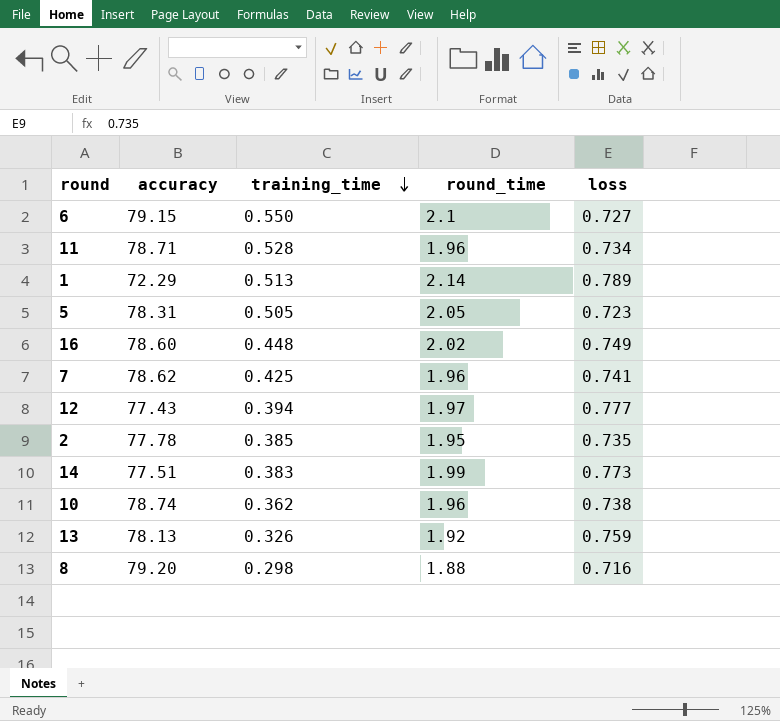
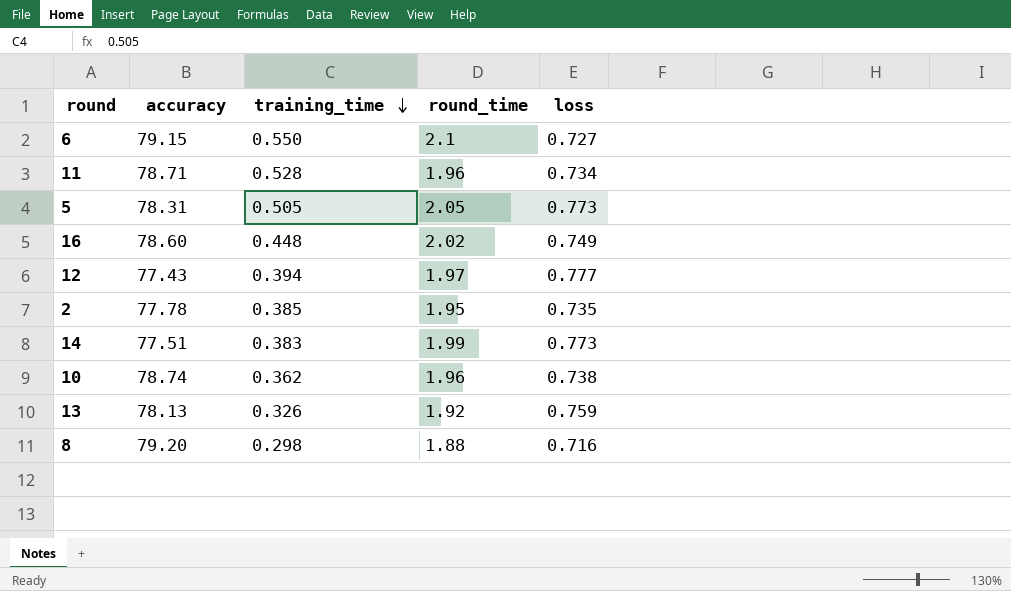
row 1: 72.29 | 0.513 | 2.14 | 0.789 -> none
row 7: 78.62 | 0.425 | 1.96 | 0.741 -> none
5 | loss: 0.723 -> 0.773

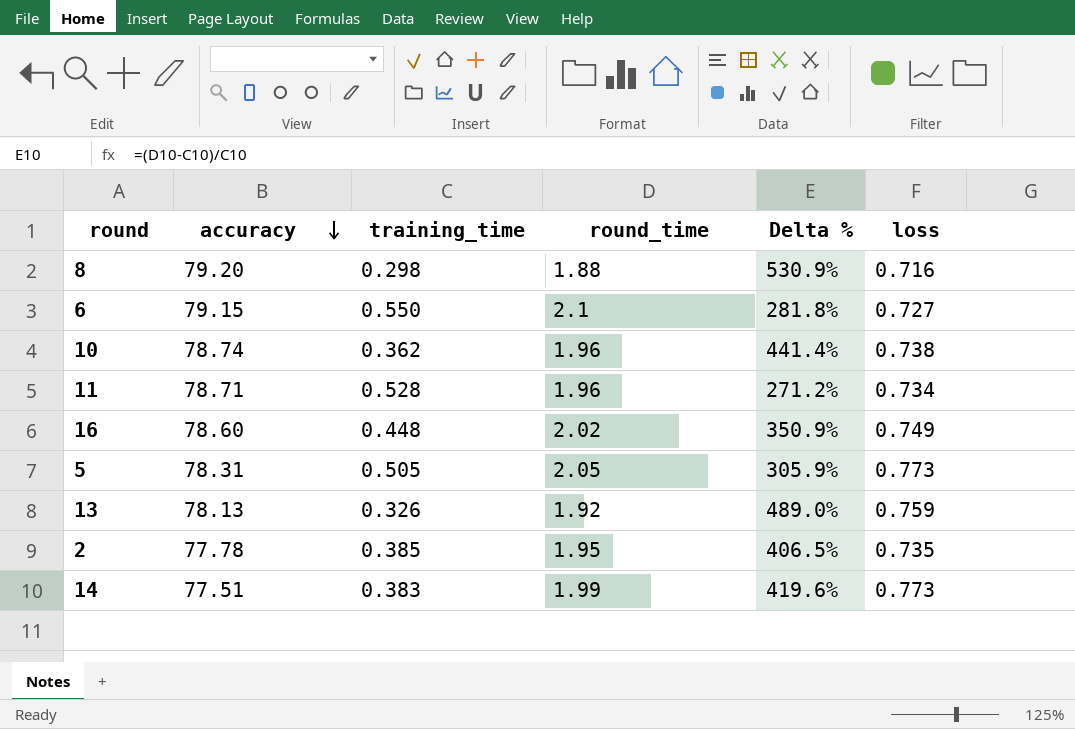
row order: training_time descending -> accuracy descending
column Delta % | formula: none -> ([round_time] - [training_time]) / [training_time]
row 12: 77.43 | 0.394 | 1.97 | 0.777 -> none

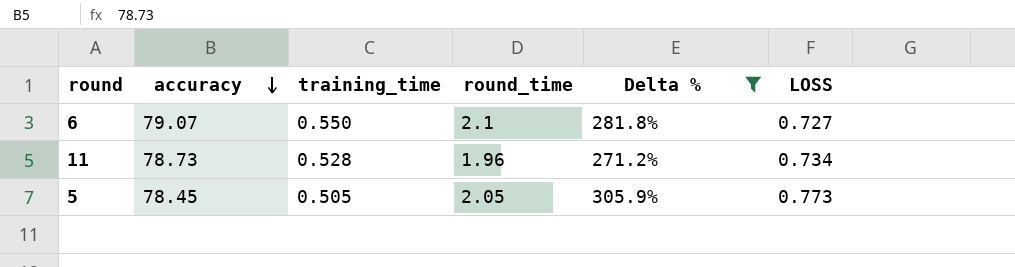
filter: none -> Delta % <= 305.9%
column name: loss -> LOSS
6 | accuracy: 79.15 -> 79.07
11 | accuracy: 78.71 -> 78.73
5 | accuracy: 78.31 -> 78.45

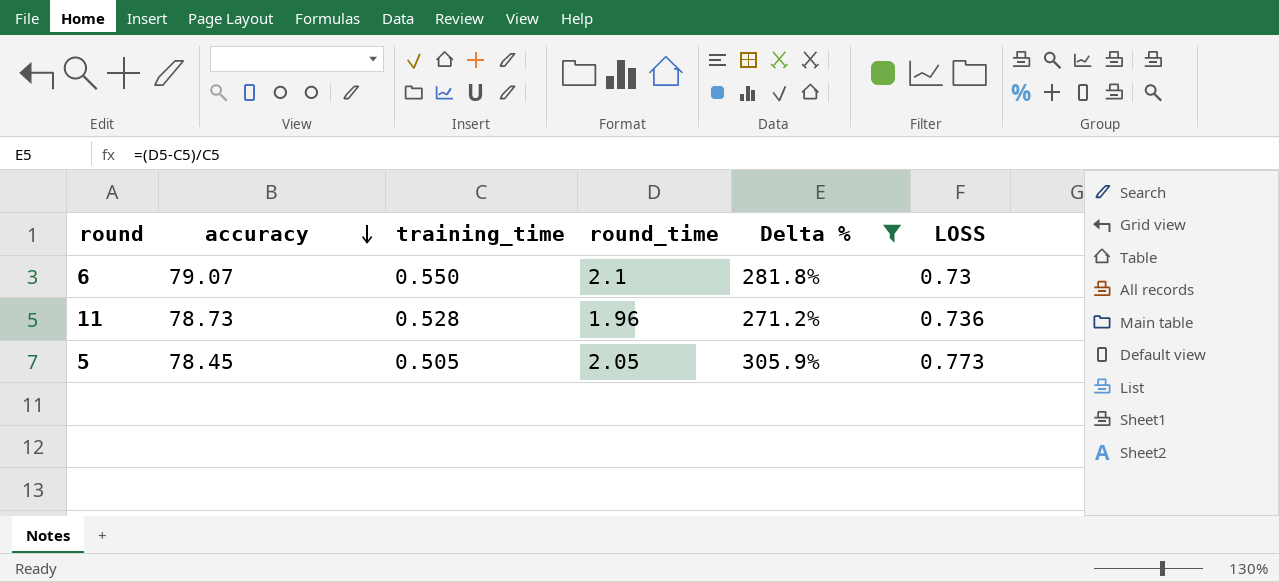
6 | LOSS: 0.727 -> 0.73
11 | LOSS: 0.734 -> 0.736

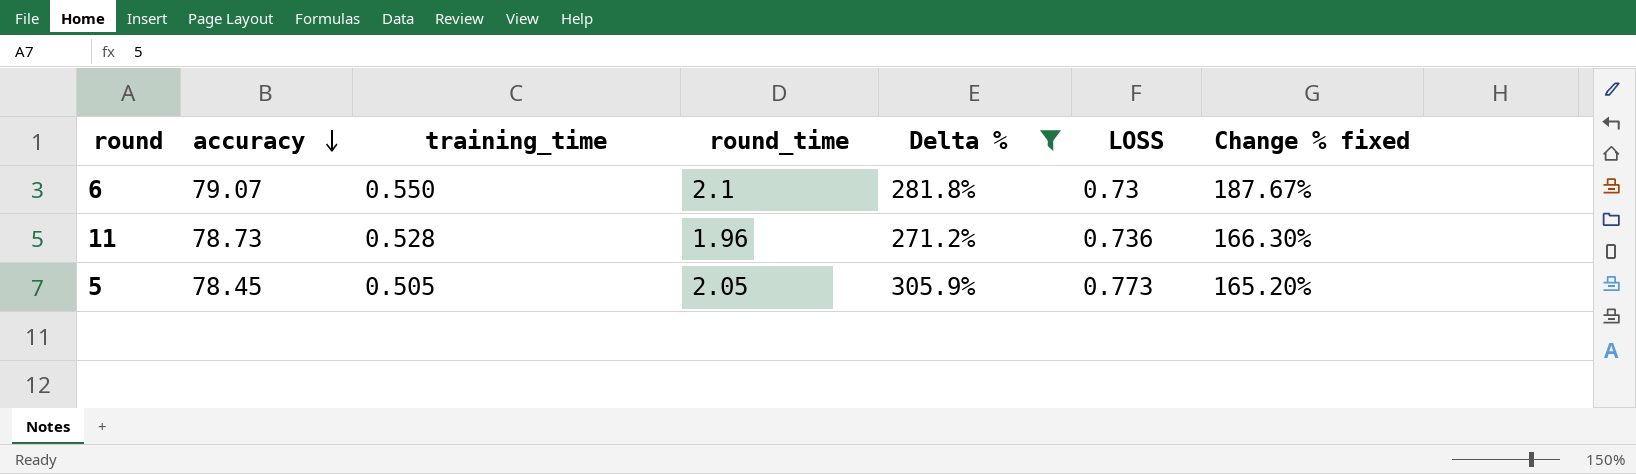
column Change % fixed | formula: none -> ([round_time] - [LOSS]) / [LOSS]

